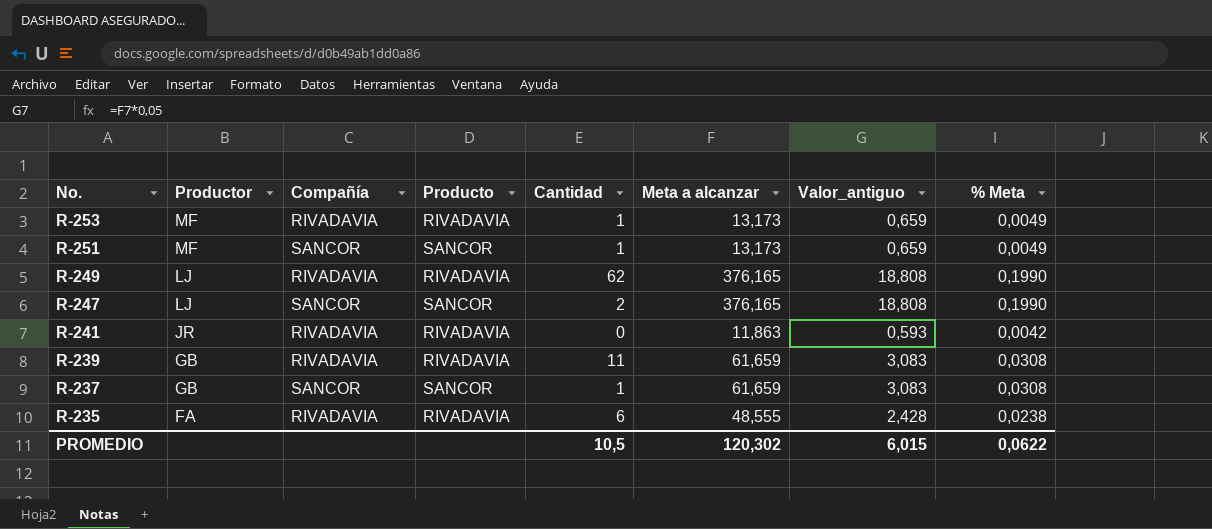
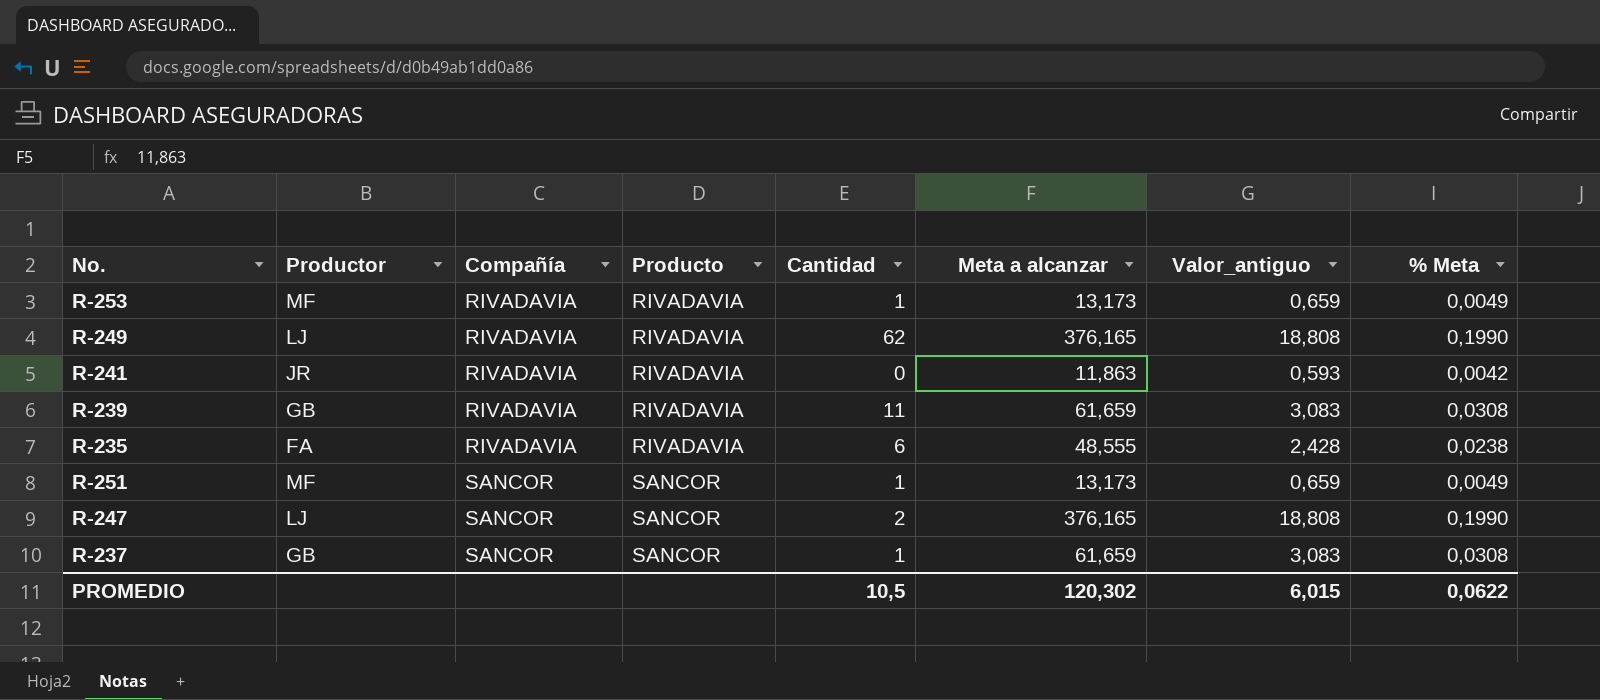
row order: No. descending -> Compañía ascending

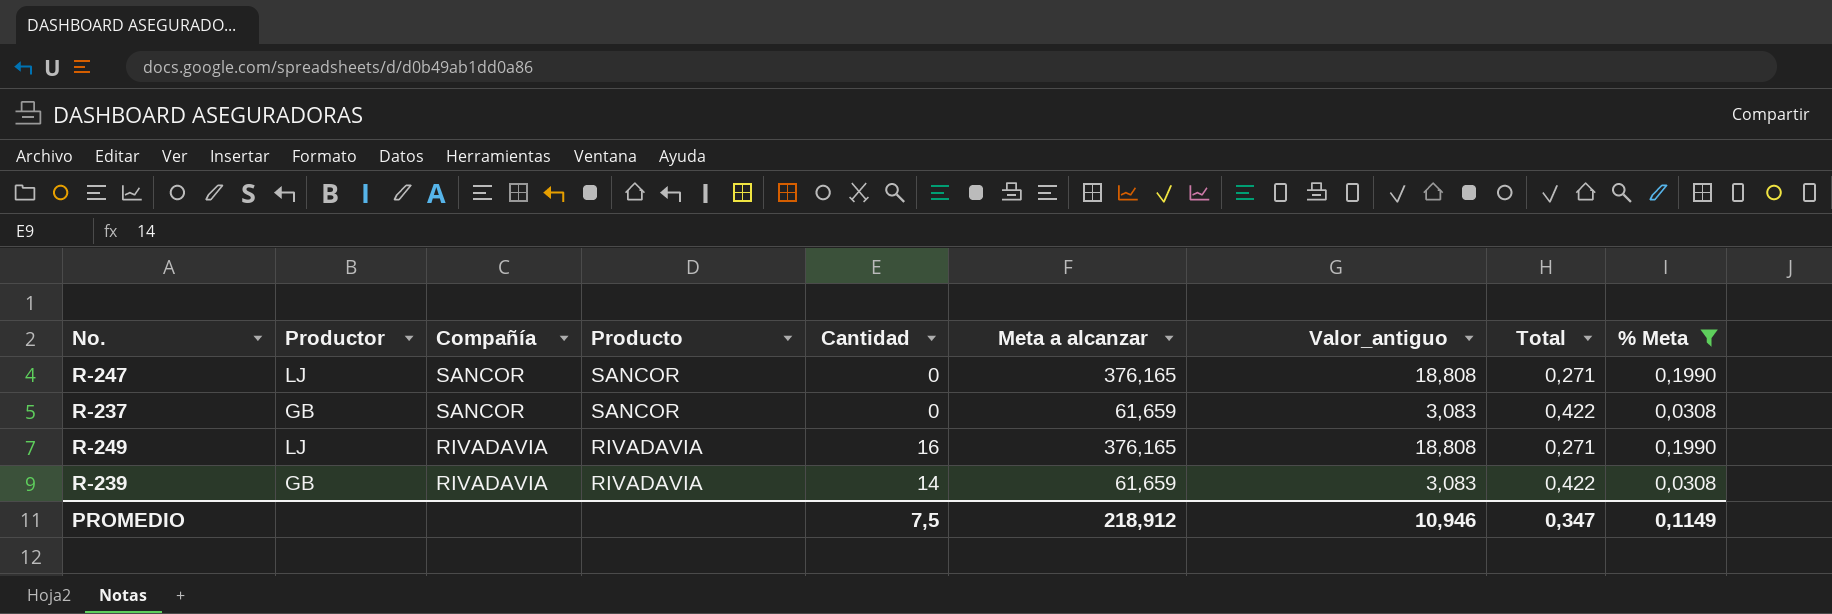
filter: none -> % Meta >= 0,0308
row order: Compañía ascending -> Compañía descending
column Total | position: none -> 8
R-247 | Cantidad: 2 -> 0
R-237 | Cantidad: 1 -> 0
R-249 | Cantidad: 62 -> 16
R-239 | Cantidad: 11 -> 14
PROMEDIO | Cantidad: 10,5 -> 7,5
PROMEDIO | Meta a alcanzar: 120,302 -> 218,912
PROMEDIO | Valor_antiguo: 6,015 -> 10,946
PROMEDIO | % Meta: 0,0622 -> 0,1149

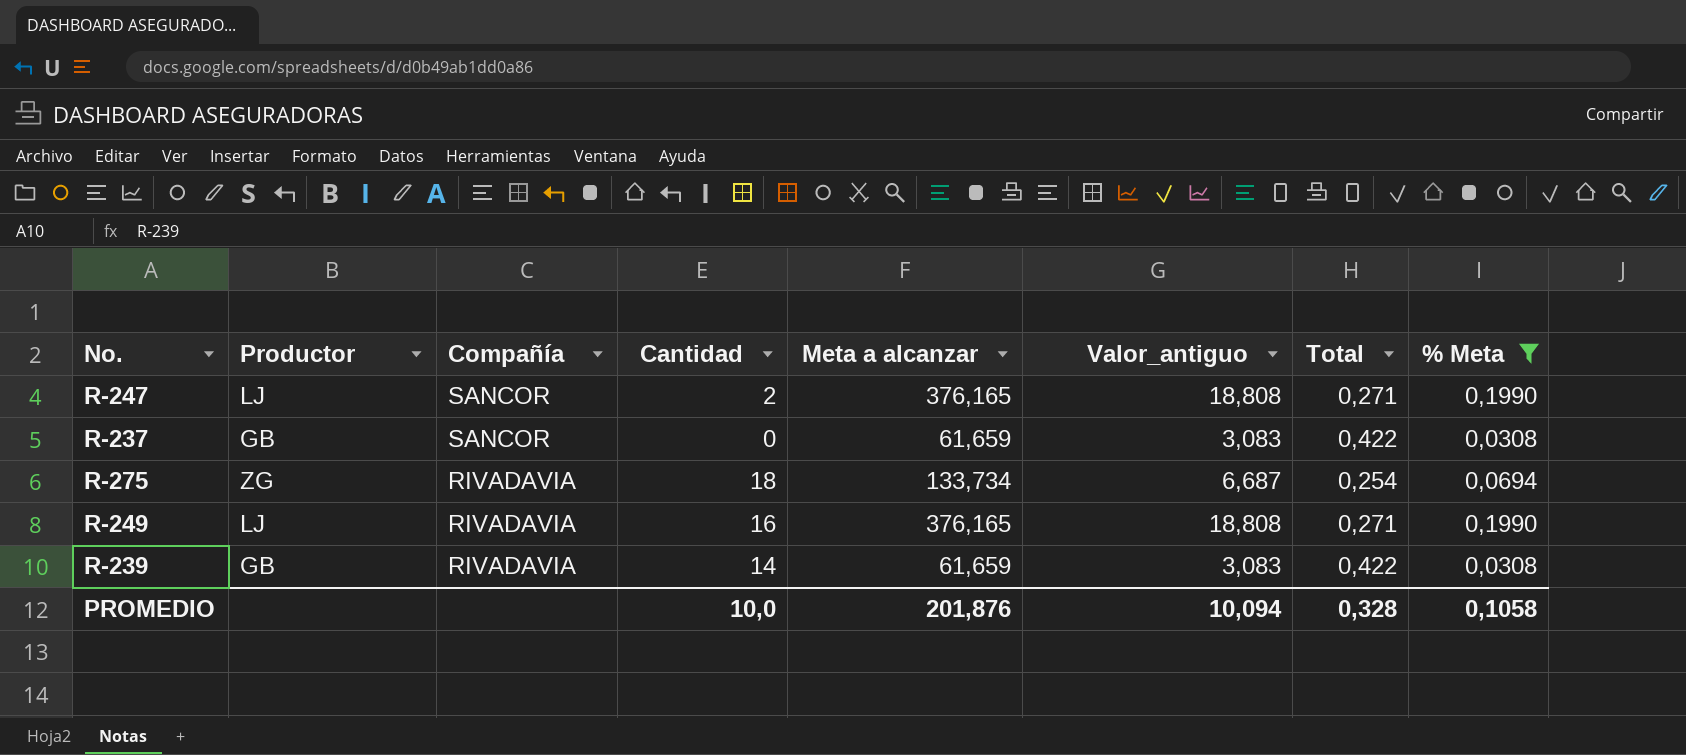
column Producto | position: 4 -> none
R-247 | Cantidad: 0 -> 2
row R-275: none -> ZG | RIVADAVIA | 18 | 133,734 | 6,687 | 0,254 | 0,0694
PROMEDIO | Cantidad: 7,5 -> 10,0
PROMEDIO | Meta a alcanzar: 218,912 -> 201,876
PROMEDIO | Valor_antiguo: 10,946 -> 10,094
PROMEDIO | Total: 0,347 -> 0,328
PROMEDIO | % Meta: 0,1149 -> 0,1058

